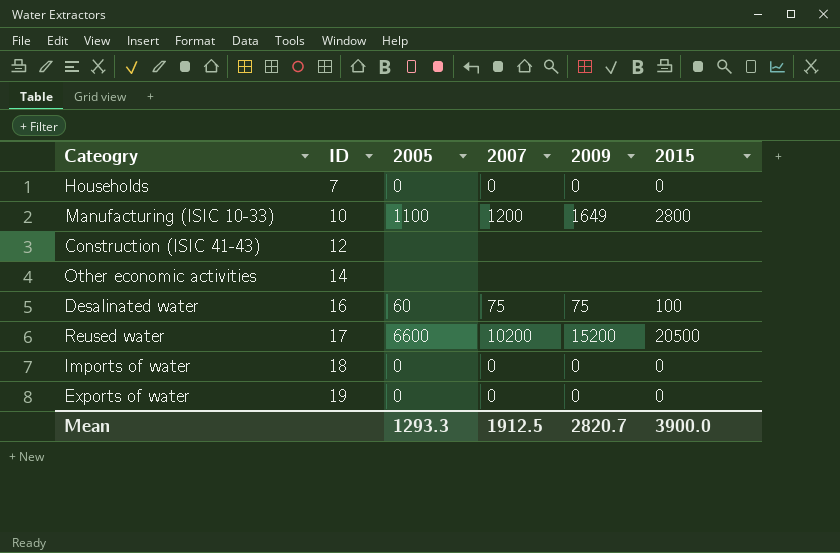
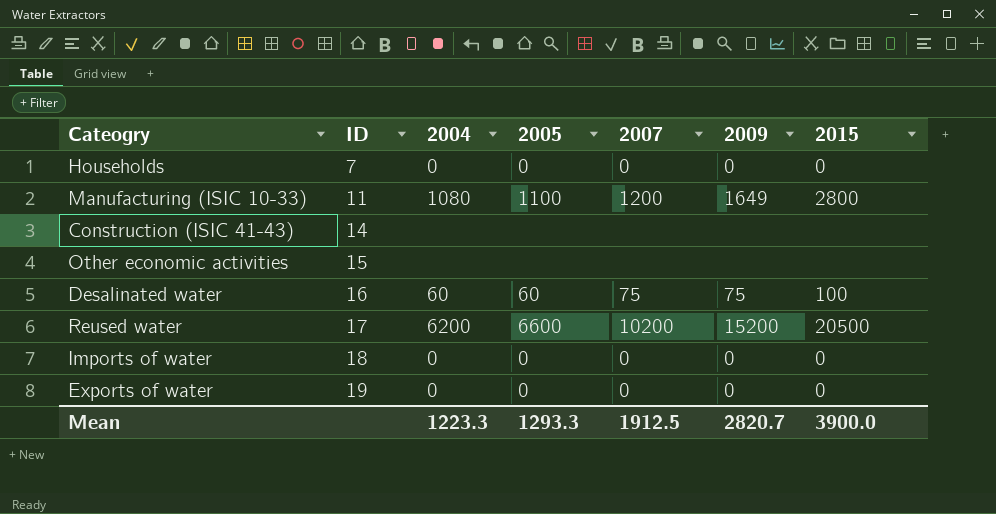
column 2004 | position: none -> 3
Manufacturing (ISIC 10-33) | ID: 10 -> 11
Construction (ISIC 41-43) | ID: 12 -> 14
Other economic activities | ID: 14 -> 15

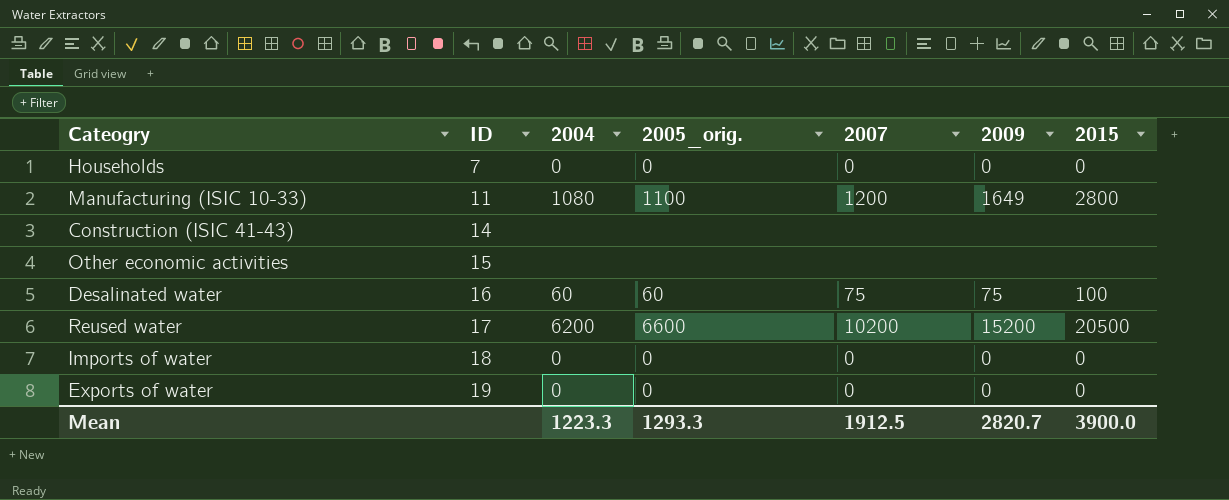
column name: 2005 -> 2005_orig.

